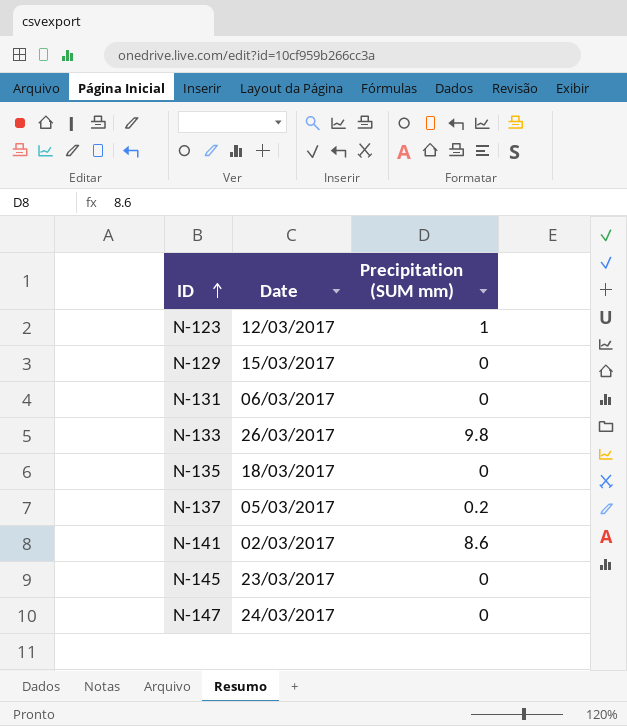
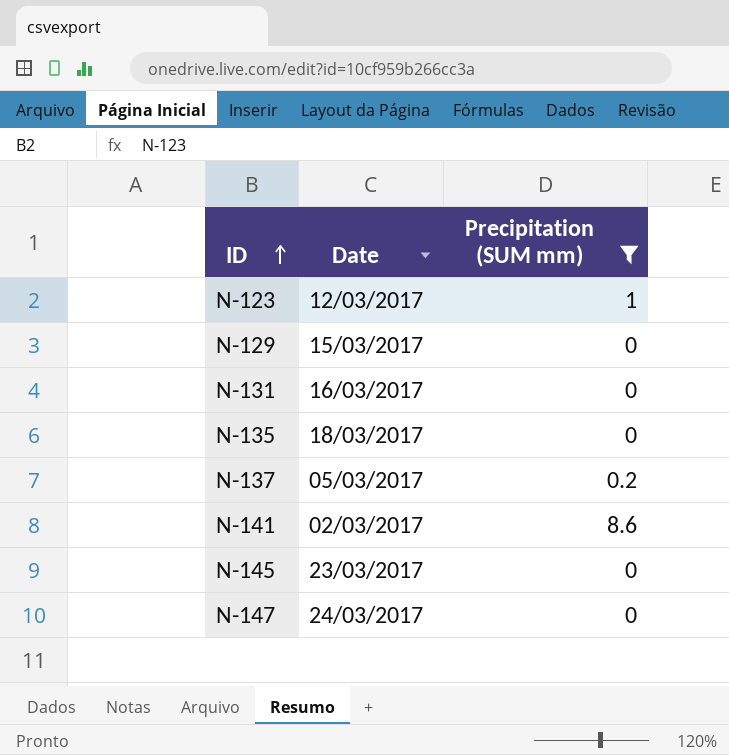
filter: none -> Precipitation (SUM mm) != 9.8
N-131 | Date: 06/03/2017 -> 16/03/2017

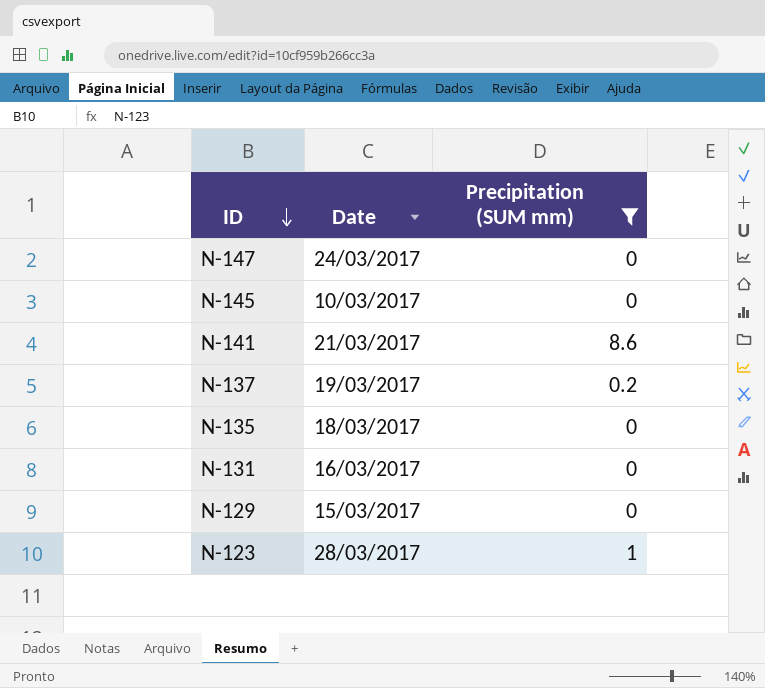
row order: ID ascending -> ID descending
N-145 | Date: 23/03/2017 -> 10/03/2017
N-141 | Date: 02/03/2017 -> 21/03/2017
N-137 | Date: 05/03/2017 -> 19/03/2017
N-123 | Date: 12/03/2017 -> 28/03/2017

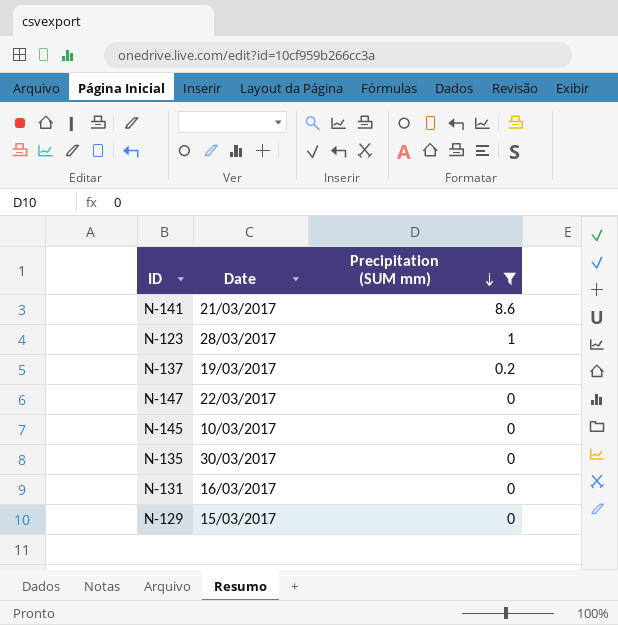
row order: ID descending -> Precipitation (SUM mm) descending
N-147 | Date: 24/03/2017 -> 22/03/2017
N-135 | Date: 18/03/2017 -> 30/03/2017

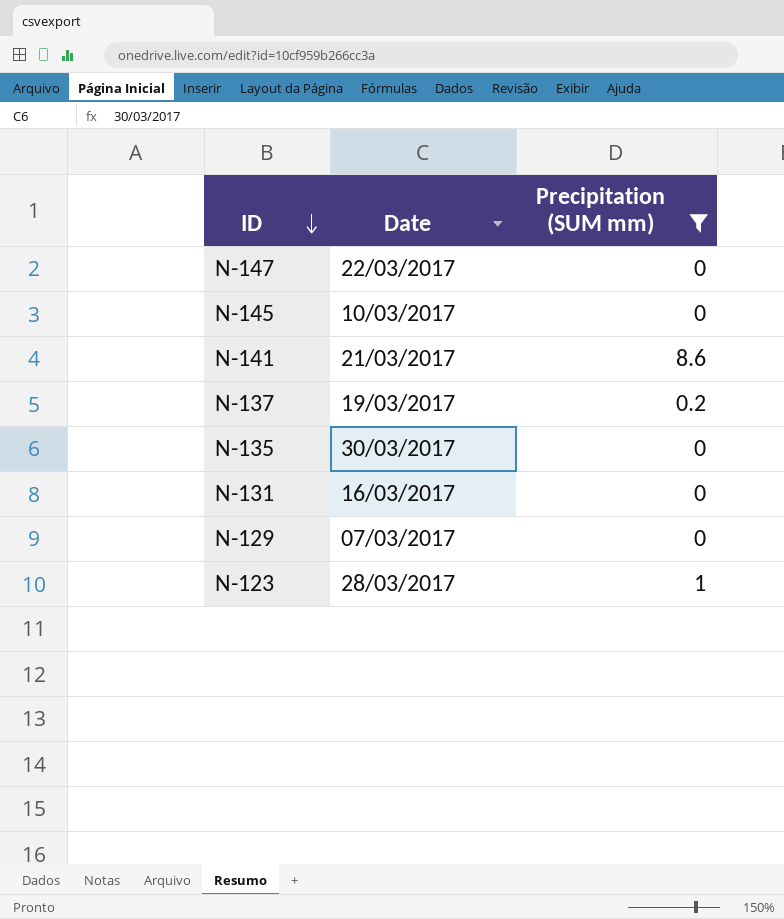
row order: Precipitation (SUM mm) descending -> ID descending
N-129 | Date: 15/03/2017 -> 07/03/2017

